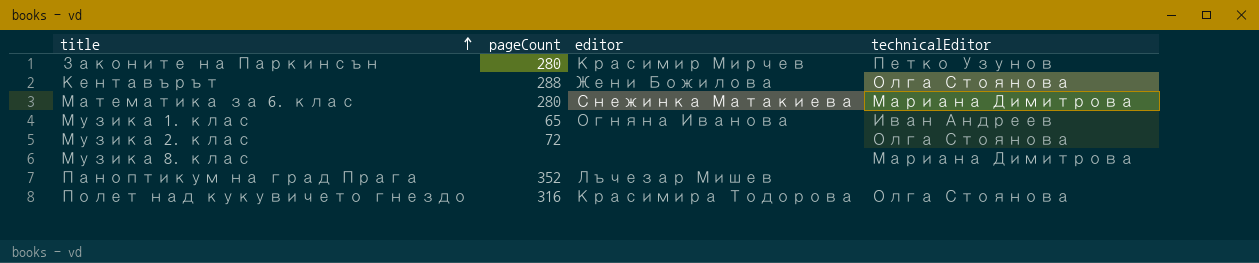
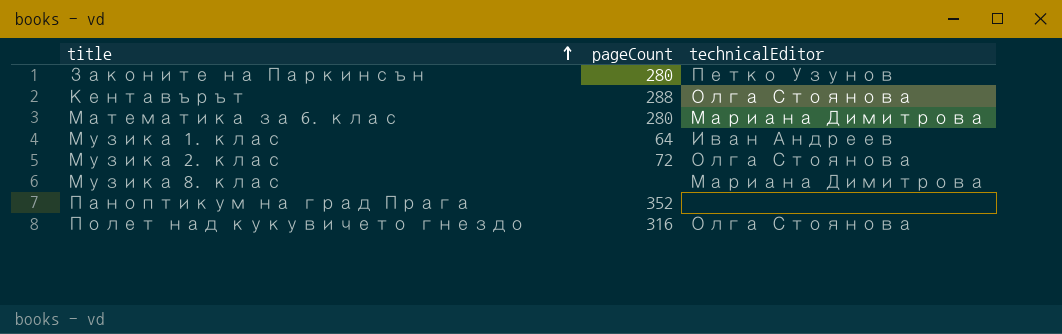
column editor | position: 3 -> none
Музика 1. клас | pageCount: 65 -> 64

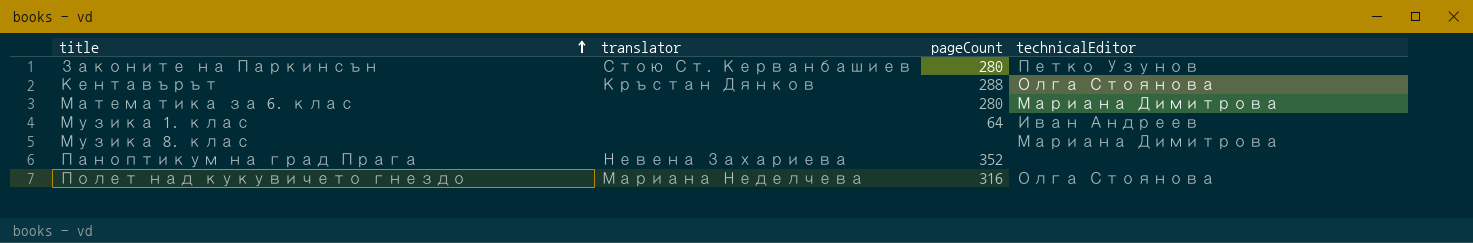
column translator | position: none -> 2
row Музика 2. клас: 72 | Олга Стоянова -> none

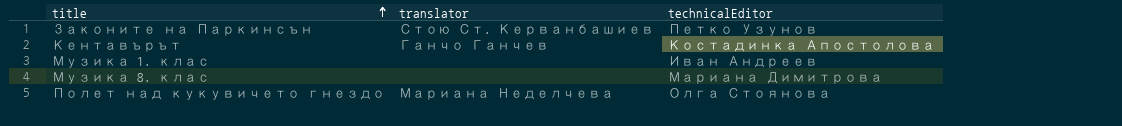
column pageCount | position: 3 -> none
row Математика за 6. клас: none | 280 | Мариана Димитрова -> none
row Паноптикум на град Прага: Невена Захариева | 352 | none -> none
Кентавърът | translator: Кръстан Дянков -> Ганчо Ганчев
Кентавърът | technicalEditor: Олга Стоянова -> Костадинка Апостолова

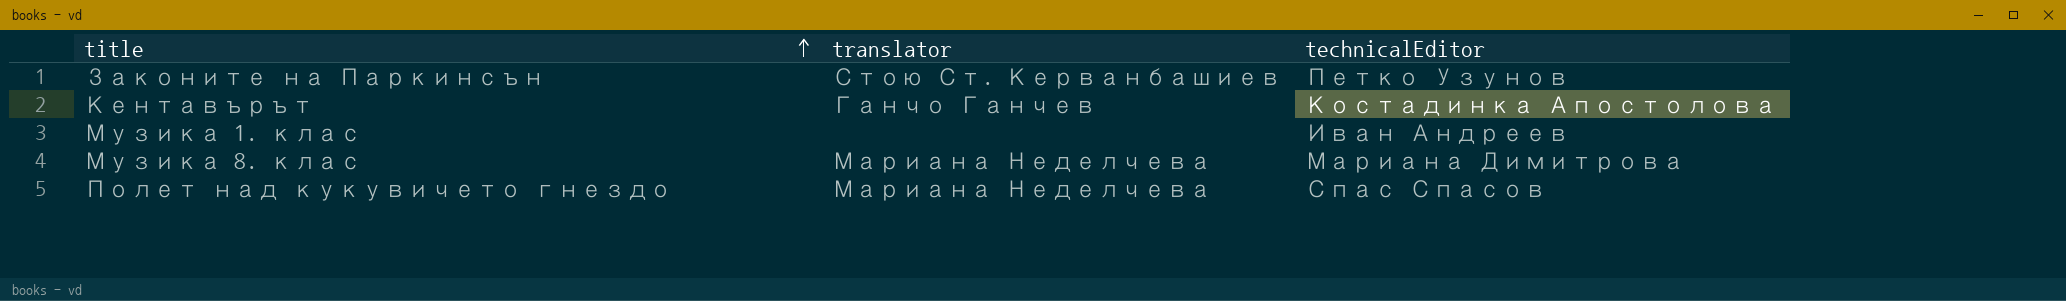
Музика 8. клас | translator: none -> Мариана Неделчева
Полет над кукувичето гнездо | technicalEditor: Олга Стоянова -> Спас Спасов

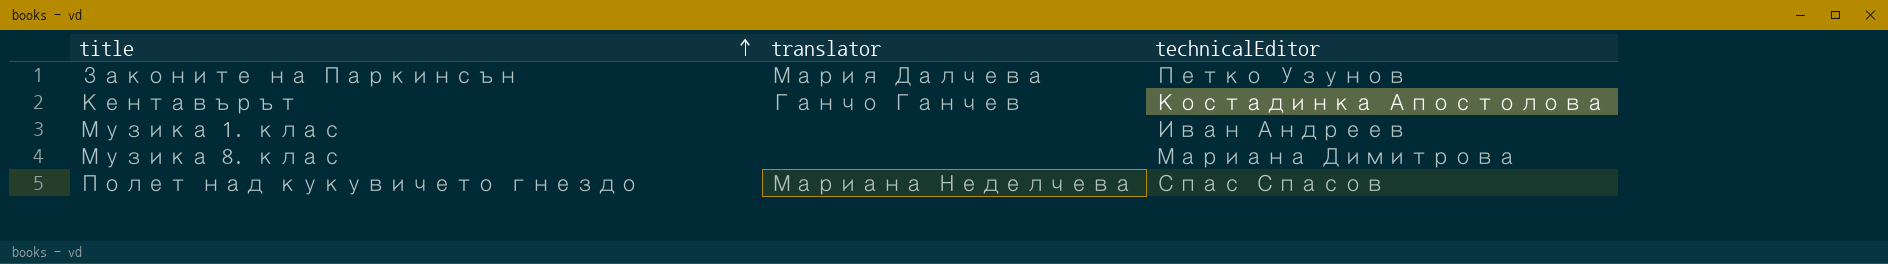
Законите на Паркинсън | translator: Стою Ст. Керванбашиев -> Мария Далчева
Музика 8. клас | translator: Мариана Неделчева -> none

